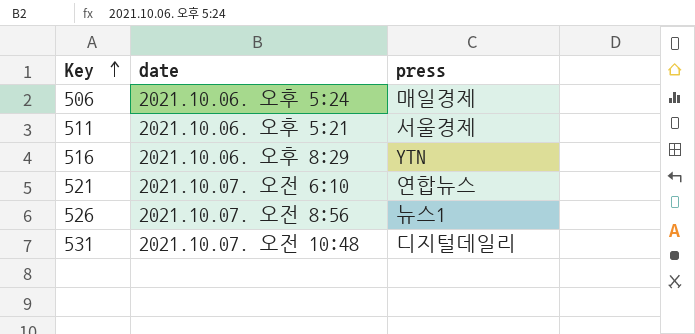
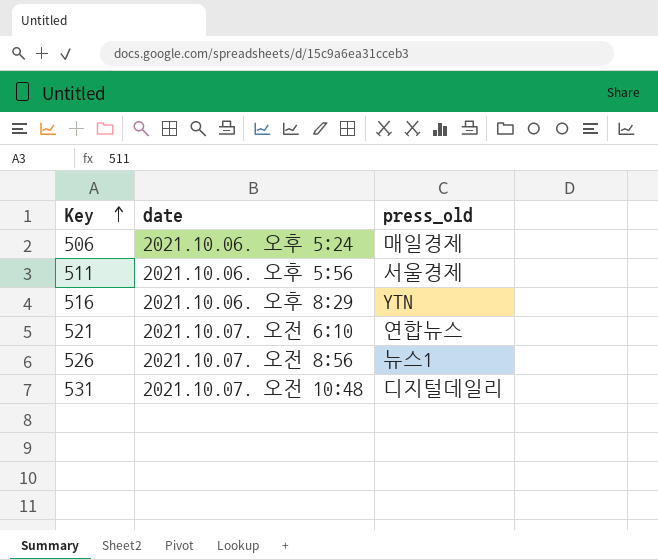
column name: press -> press_old
511 | date: 2021.10.06. 오후 5:21 -> 2021.10.06. 오후 5:56

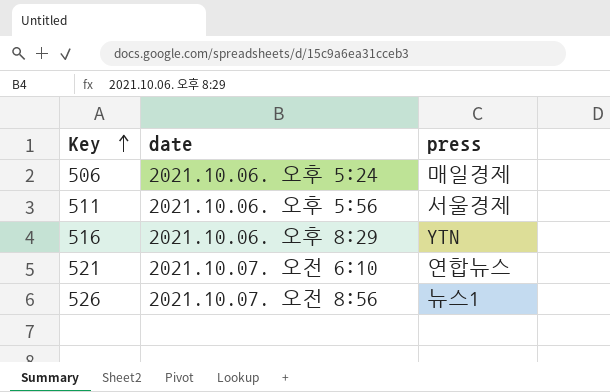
column name: press_old -> press
row 531: 2021.10.07. 오전 10:48 | 디지털데일리 -> none

